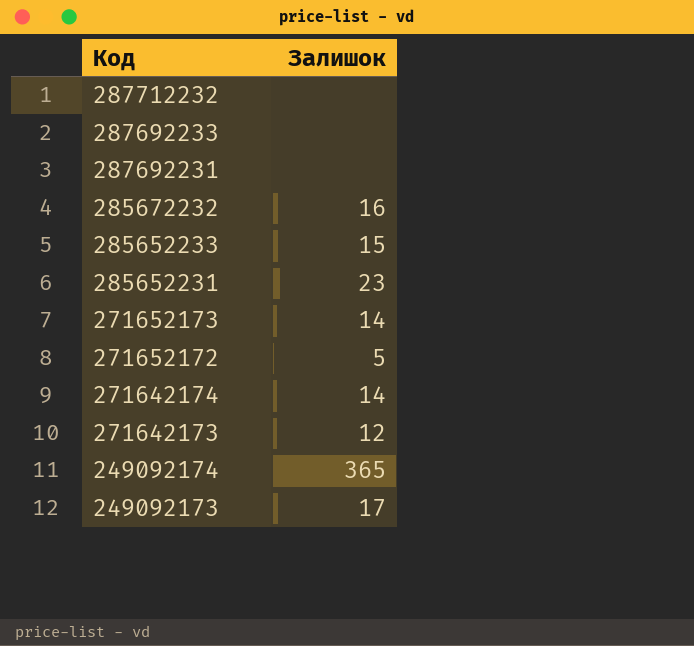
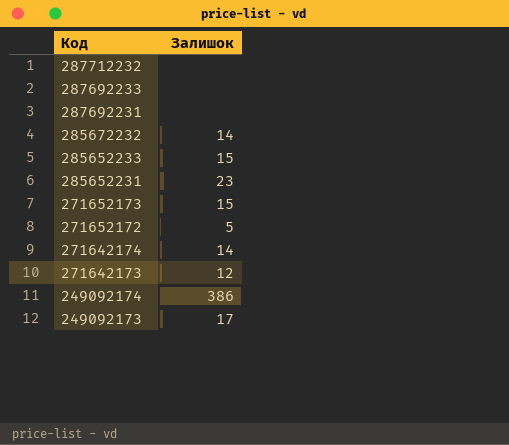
285672232 | Залишок: 16 -> 14
271652173 | Залишок: 14 -> 15
249092174 | Залишок: 365 -> 386

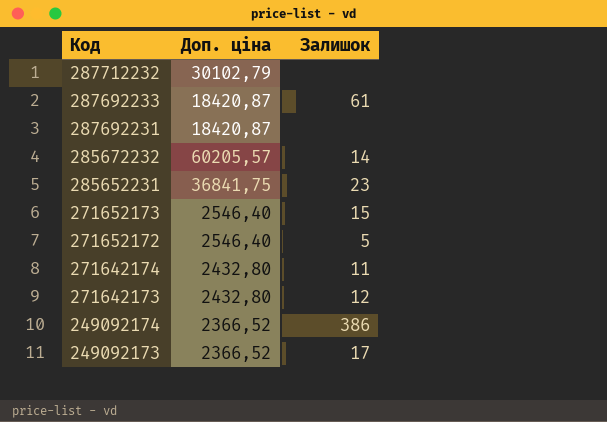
column Доп. ціна | position: none -> 2
row 285652233: 15 -> none
287692233 | Залишок: none -> 61
271642174 | Залишок: 14 -> 11

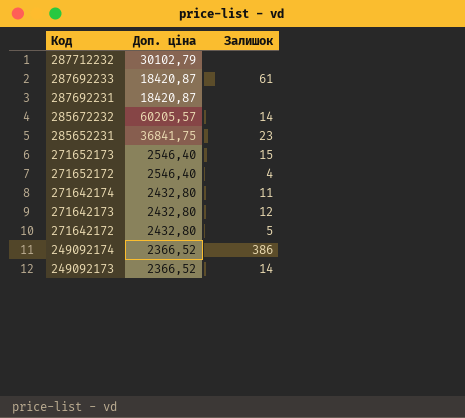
271652172 | Залишок: 5 -> 4
row 271642172: none -> 2432,80 | 5
249092173 | Залишок: 17 -> 14

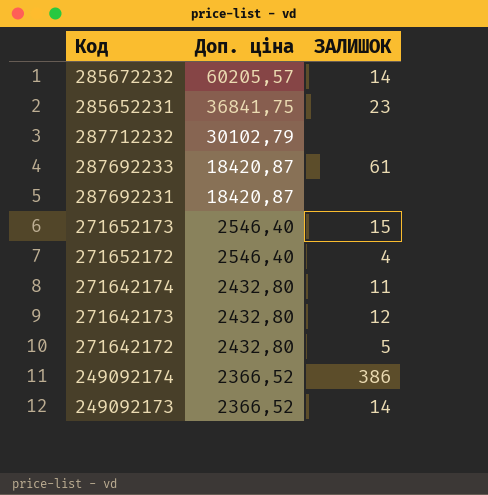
row order: Код descending -> Доп. ціна descending
column name: Залишок -> ЗАЛИШОК

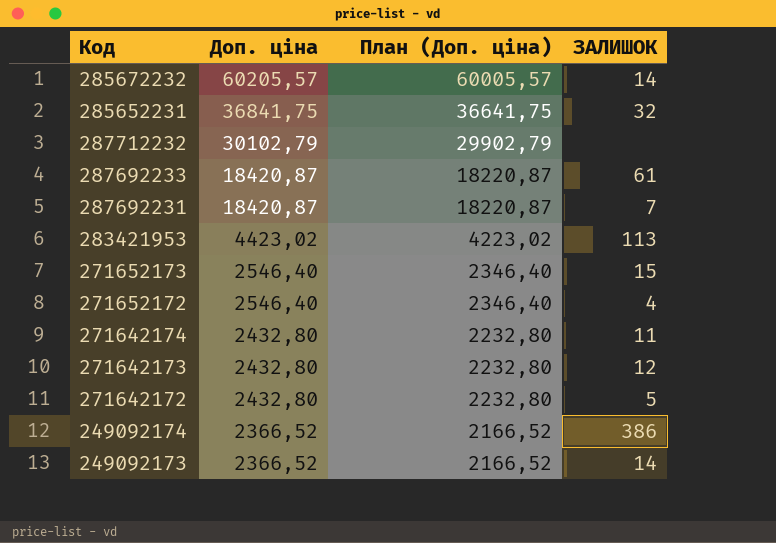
column План (Доп. ціна) | formula: none -> [Доп. ціна] - 200
285652231 | ЗАЛИШОК: 23 -> 32
287692231 | ЗАЛИШОК: none -> 7
row 283421953: none -> 4423,02 | 4223,02 | 113

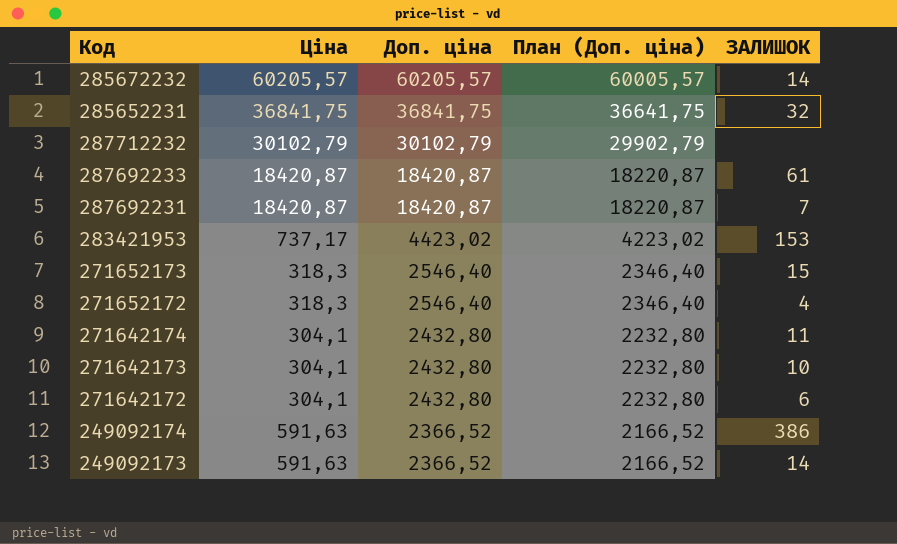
column Ціна | position: none -> 2
283421953 | ЗАЛИШОК: 113 -> 153
271642173 | ЗАЛИШОК: 12 -> 10
271642172 | ЗАЛИШОК: 5 -> 6

